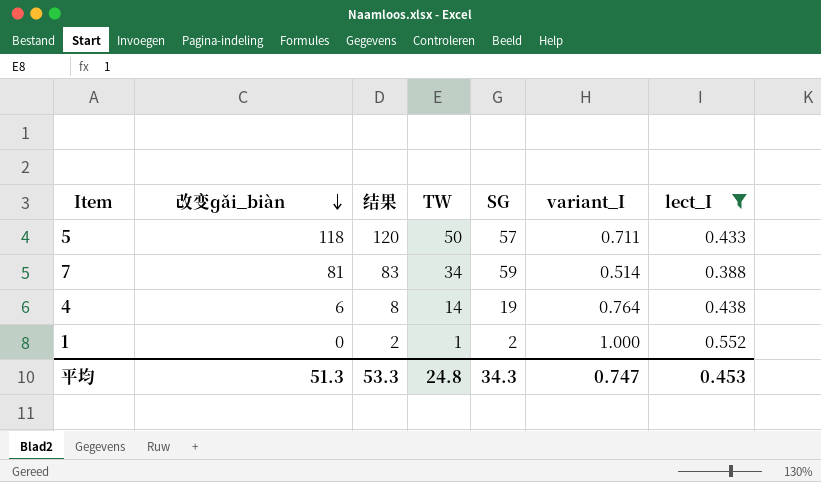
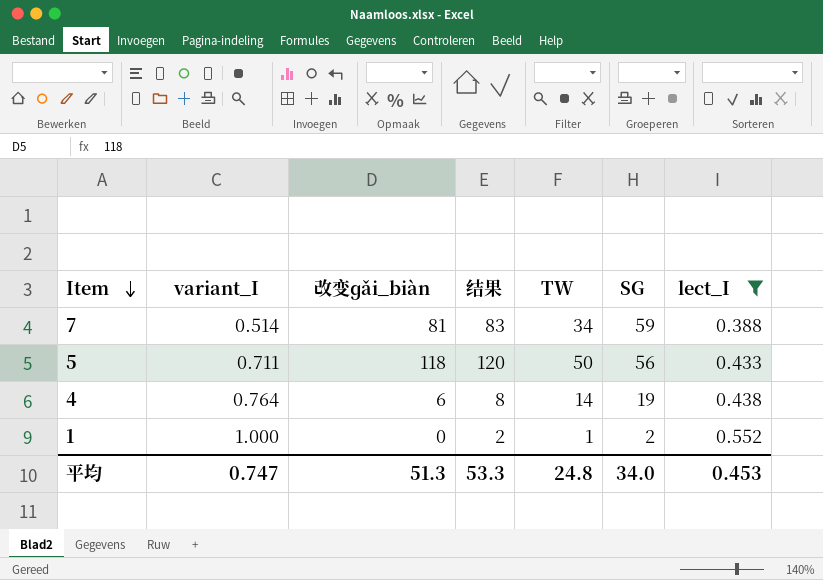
row order: 改变ɡǎi_biàn descending -> Item descending
column variant_I | position: 6 -> 2
5 | SG: 57 -> 56
平均 | SG: 34.3 -> 34.0

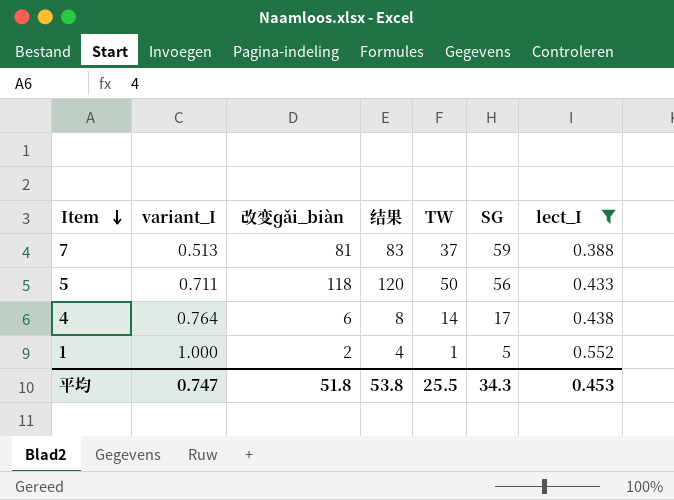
7 | variant_I: 0.514 -> 0.513
7 | TW: 34 -> 37
4 | SG: 19 -> 17
1 | 改变ɡǎi_biàn: 0 -> 2
1 | 结果: 2 -> 4
1 | SG: 2 -> 5
平均 | 改变ɡǎi_biàn: 51.3 -> 51.8
平均 | 结果: 53.3 -> 53.8
平均 | TW: 24.8 -> 25.5
平均 | SG: 34.0 -> 34.3

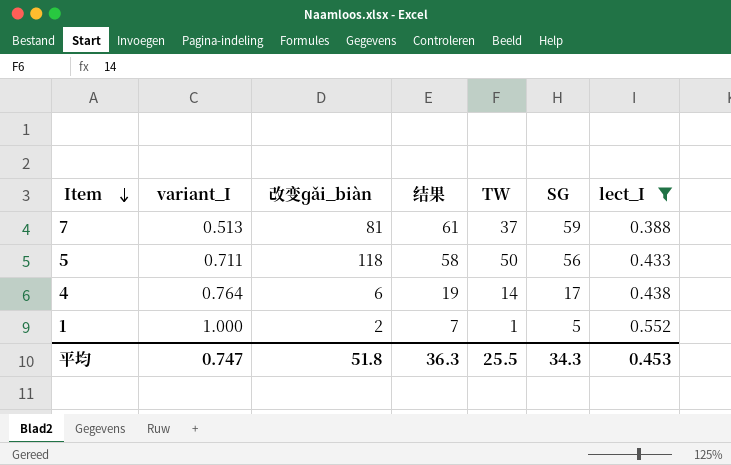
column 结果 | formula: [改变ɡǎi_biàn] + 2 -> [SG] + 2
平均 | 结果: 53.8 -> 36.3

